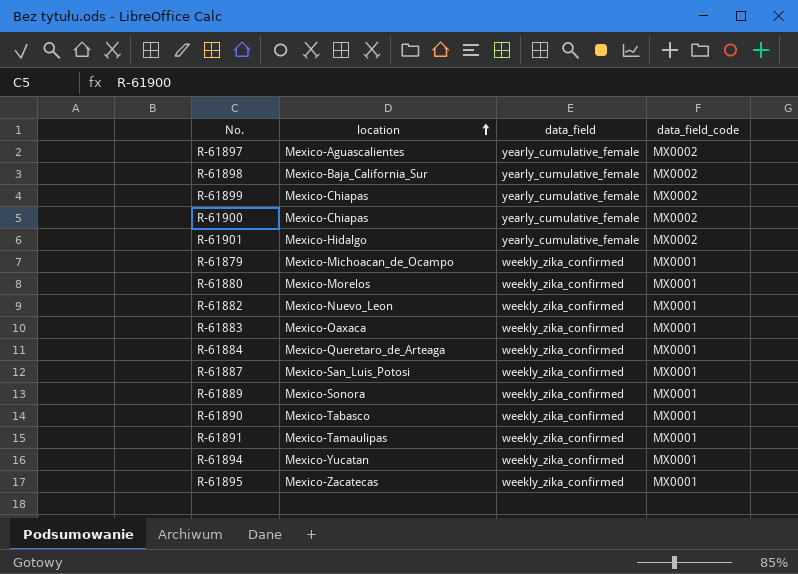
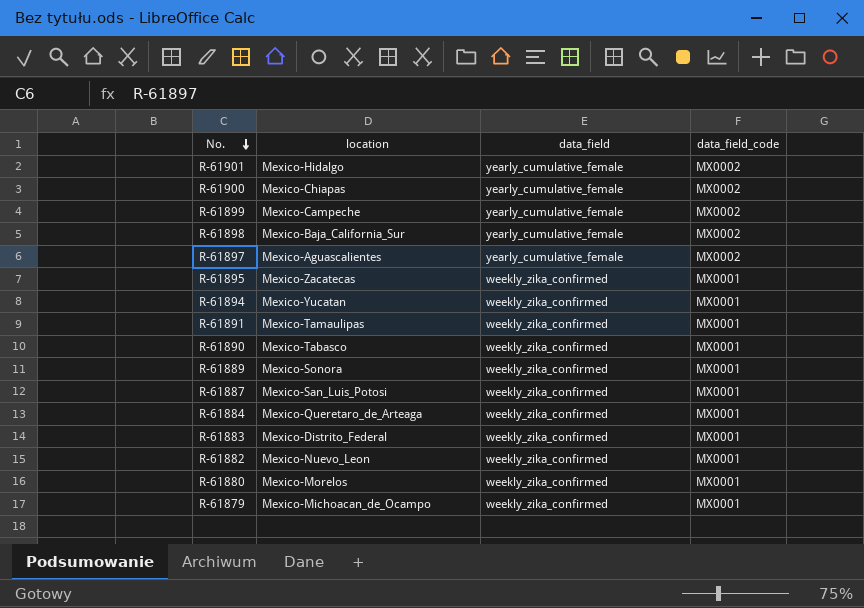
row order: location ascending -> No. descending
R-61899 | location: Mexico-Chiapas -> Mexico-Campeche
R-61883 | location: Mexico-Oaxaca -> Mexico-Distrito_Federal

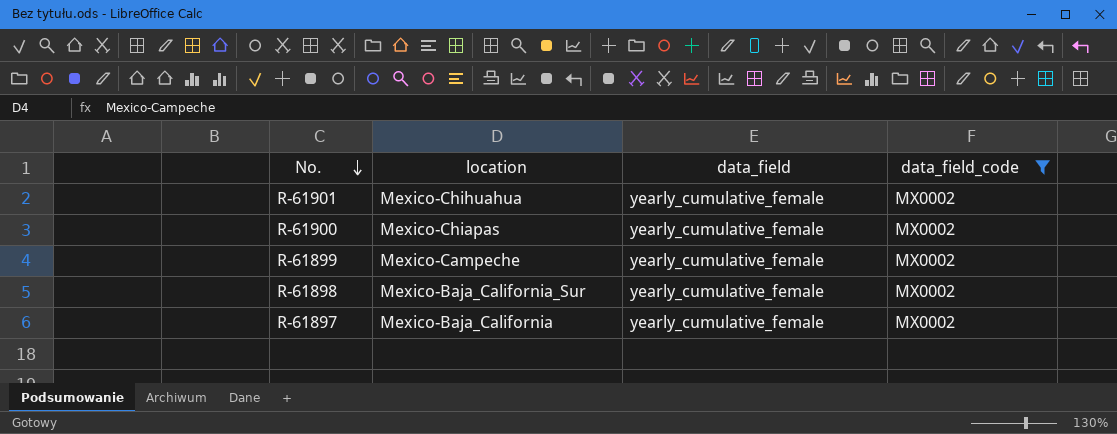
filter: none -> data_field_code = MX0002
R-61901 | location: Mexico-Hidalgo -> Mexico-Chihuahua
R-61897 | location: Mexico-Aguascalientes -> Mexico-Baja_California

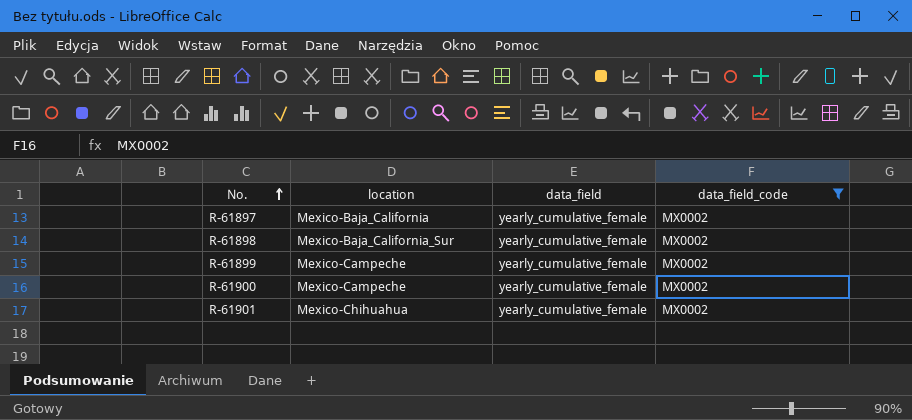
row order: No. descending -> No. ascending
R-61900 | location: Mexico-Chiapas -> Mexico-Campeche

